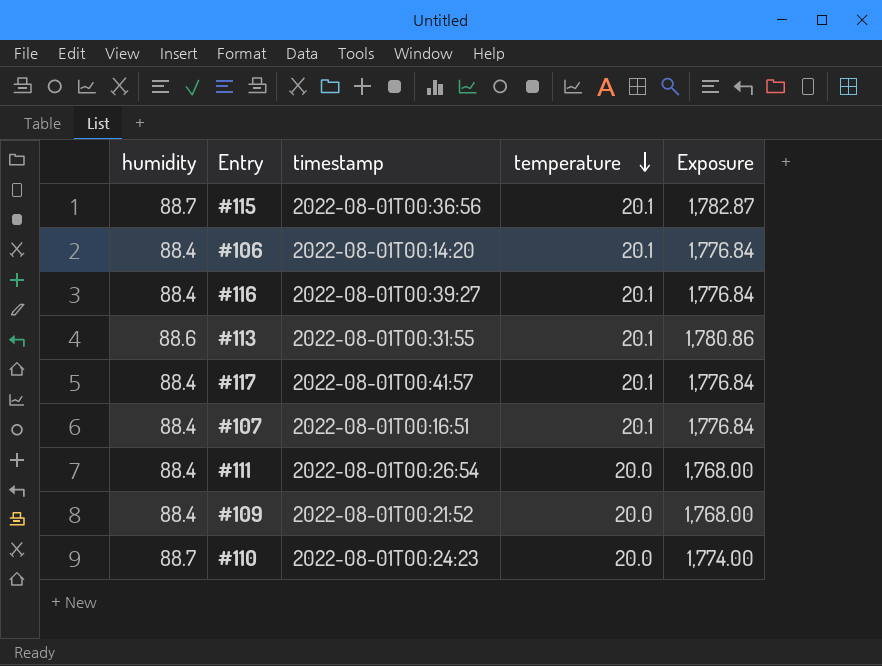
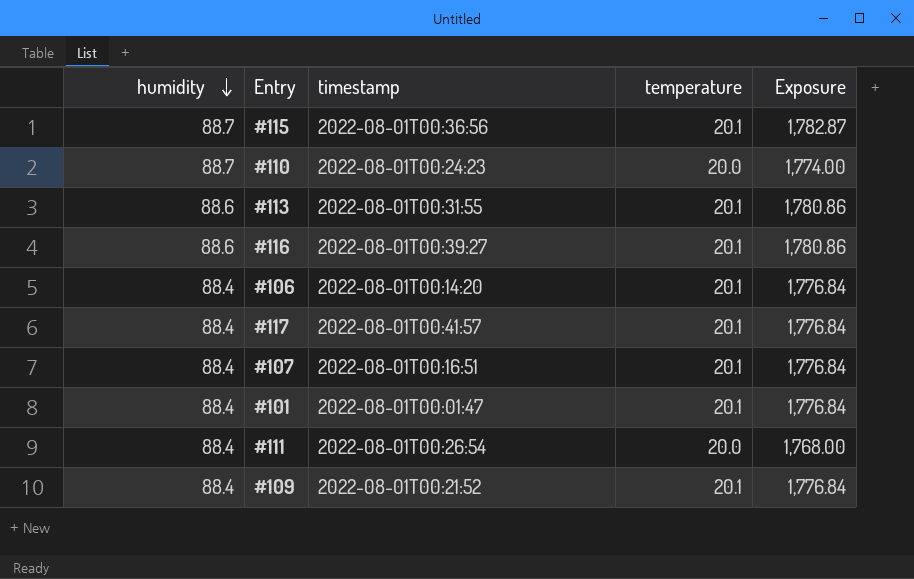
row order: temperature descending -> humidity descending
#116 | humidity: 88.4 -> 88.6
#116 | Exposure: 1,776.84 -> 1,780.86
row #101: none -> 88.4 | 2022-08-01T00:01:47 | 20.1 | 1,776.84
#109 | temperature: 20.0 -> 20.1
#109 | Exposure: 1,768.00 -> 1,776.84

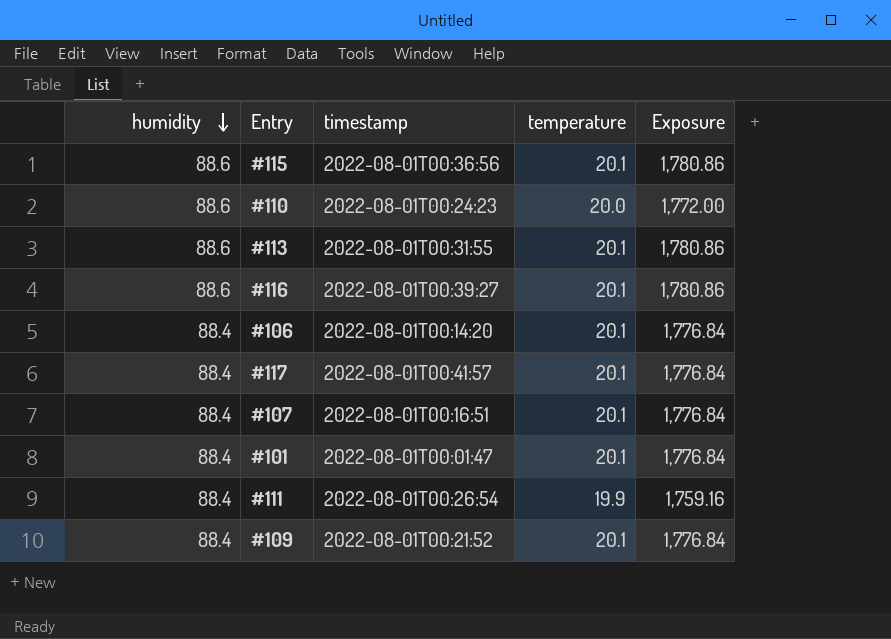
#115 | humidity: 88.7 -> 88.6
#115 | Exposure: 1,782.87 -> 1,780.86
#110 | humidity: 88.7 -> 88.6
#110 | Exposure: 1,774.00 -> 1,772.00
#111 | temperature: 20.0 -> 19.9
#111 | Exposure: 1,768.00 -> 1,759.16

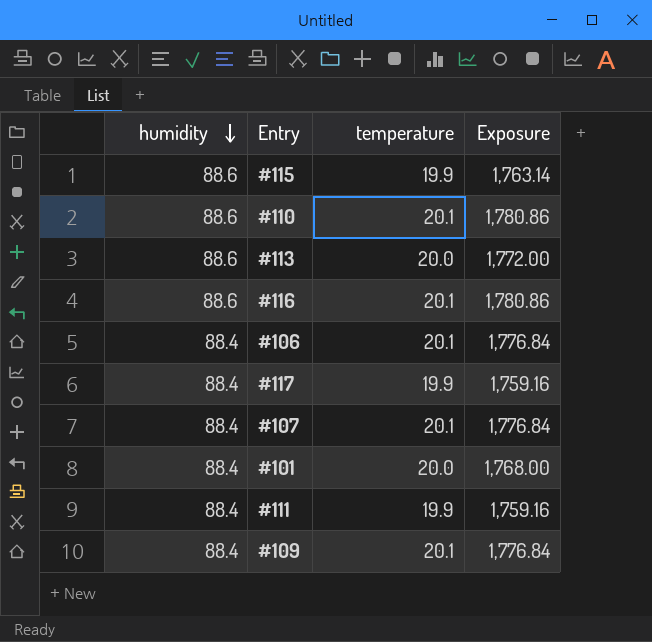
column timestamp | position: 3 -> none
#115 | temperature: 20.1 -> 19.9
#115 | Exposure: 1,780.86 -> 1,763.14
#110 | temperature: 20.0 -> 20.1
#110 | Exposure: 1,772.00 -> 1,780.86
#113 | temperature: 20.1 -> 20.0
#113 | Exposure: 1,780.86 -> 1,772.00
#117 | temperature: 20.1 -> 19.9
#117 | Exposure: 1,776.84 -> 1,759.16
#101 | temperature: 20.1 -> 20.0
#101 | Exposure: 1,776.84 -> 1,768.00

